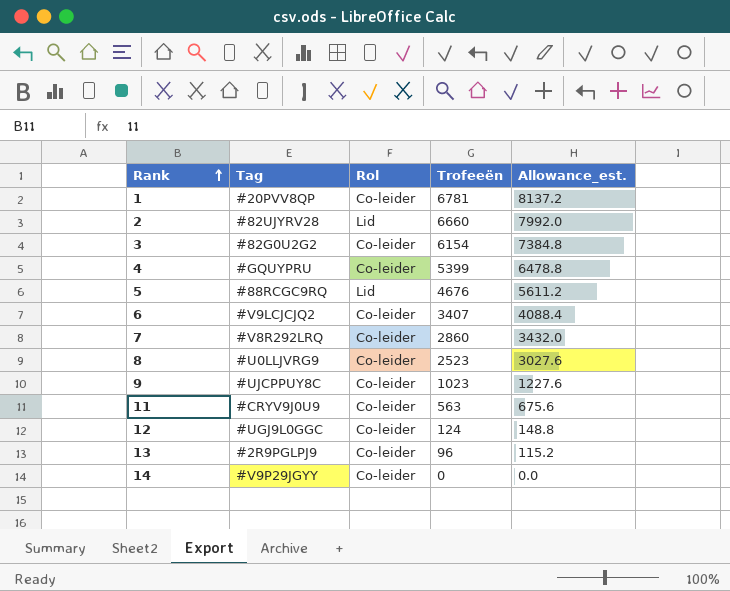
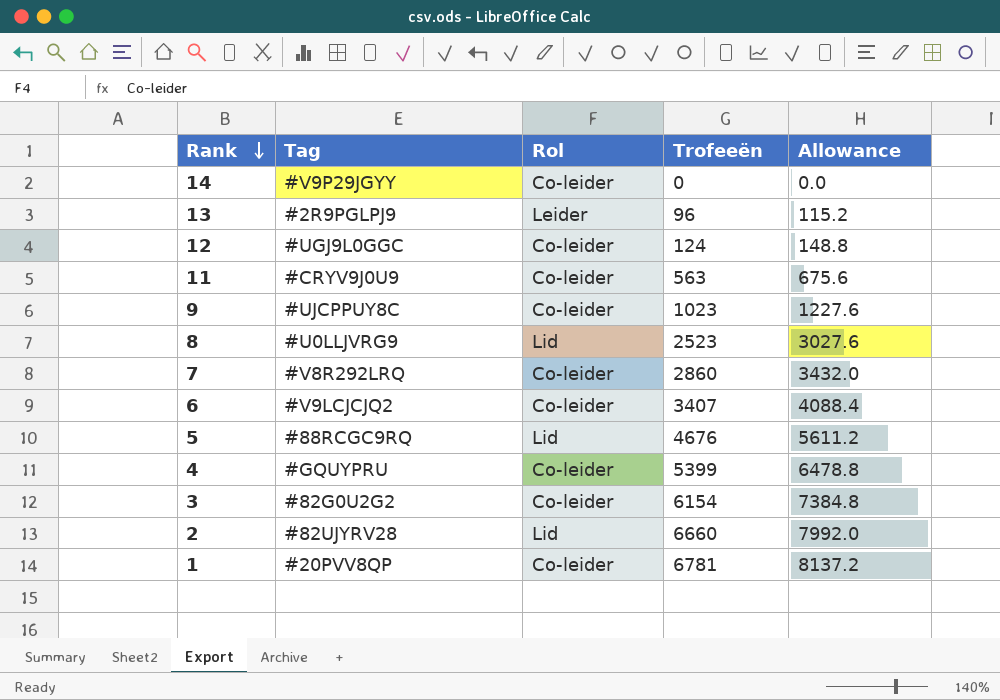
row order: Rank ascending -> Rank descending
column name: Allowance_est. -> Allowance
13 | Rol: Co-leider -> Leider
8 | Rol: Co-leider -> Lid

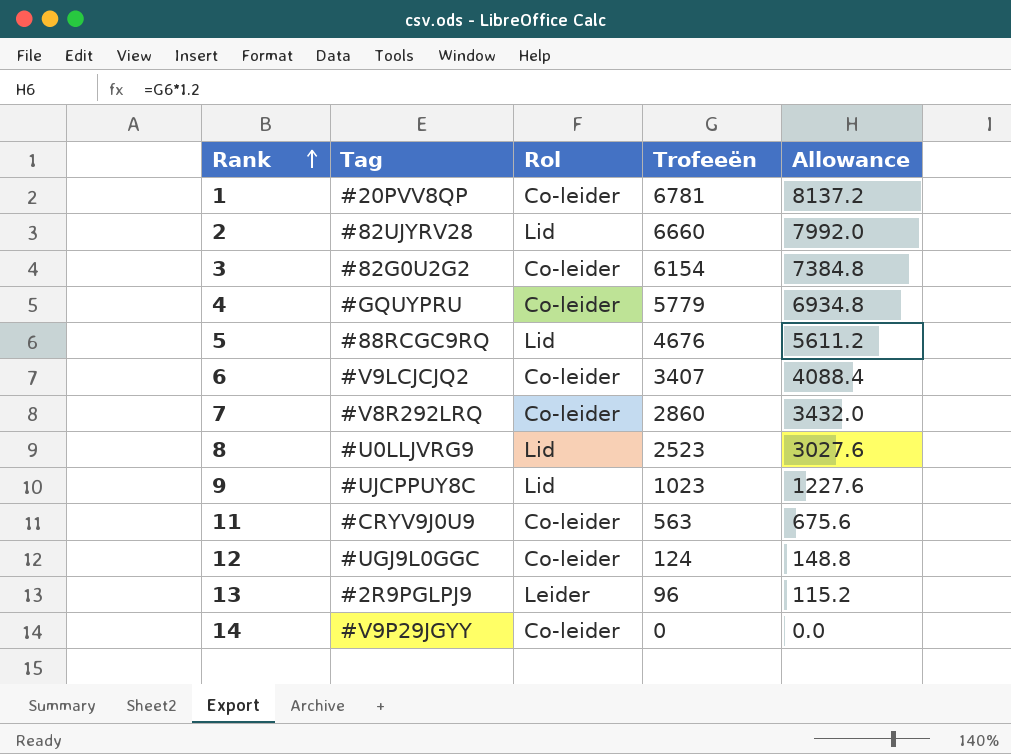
row order: Rank descending -> Rank ascending
4 | Trofeeën: 5399 -> 5779
4 | Allowance: 6478.8 -> 6934.8
9 | Rol: Co-leider -> Lid

